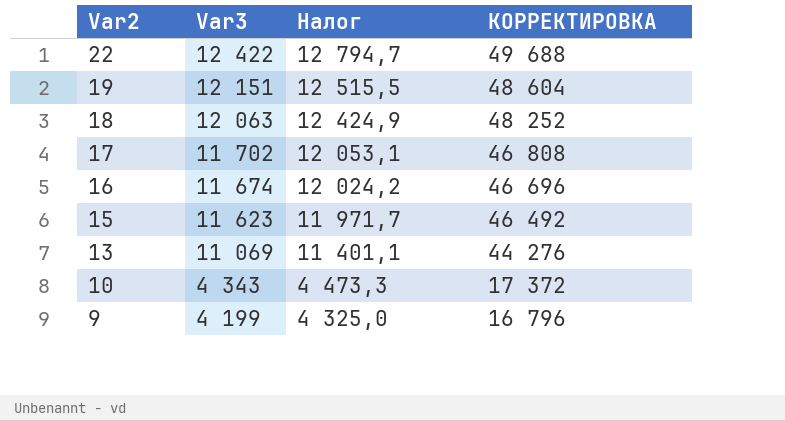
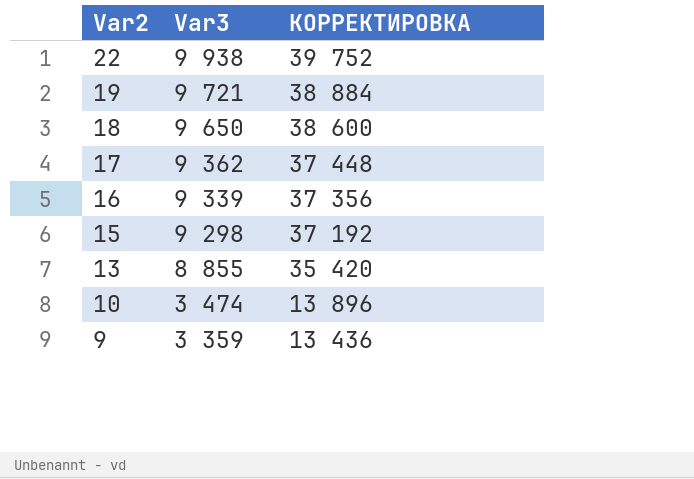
column Налог | formula: [Var3] * 1,03 -> none
22 | Var3: 12 422 -> 9 938
22 | КОРРЕКТИРОВКА: 49 688 -> 39 752
19 | Var3: 12 151 -> 9 721
19 | КОРРЕКТИРОВКА: 48 604 -> 38 884
18 | Var3: 12 063 -> 9 650
18 | КОРРЕКТИРОВКА: 48 252 -> 38 600
17 | Var3: 11 702 -> 9 362
17 | КОРРЕКТИРОВКА: 46 808 -> 37 448
16 | Var3: 11 674 -> 9 339
16 | КОРРЕКТИРОВКА: 46 696 -> 37 356
15 | Var3: 11 623 -> 9 298
15 | КОРРЕКТИРОВКА: 46 492 -> 37 192
13 | Var3: 11 069 -> 8 855
13 | КОРРЕКТИРОВКА: 44 276 -> 35 420
10 | Var3: 4 343 -> 3 474
10 | КОРРЕКТИРОВКА: 17 372 -> 13 896
9 | Var3: 4 199 -> 3 359
9 | КОРРЕКТИРОВКА: 16 796 -> 13 436

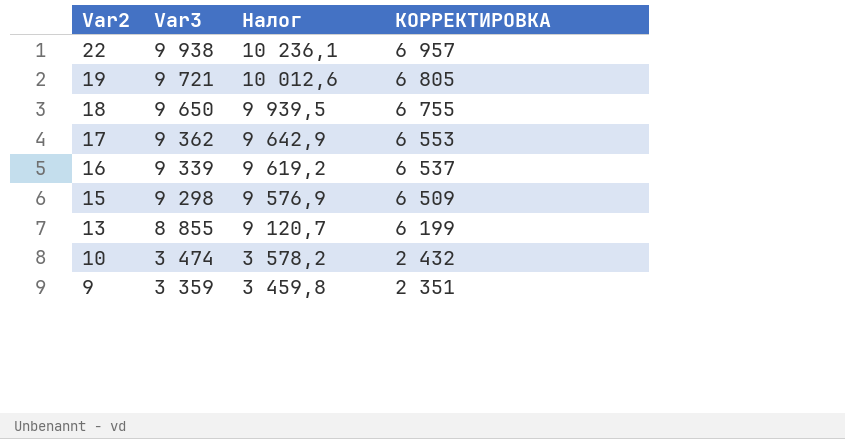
column Налог | formula: none -> [Var3] * 1,03
column КОРРЕКТИРОВКА | formula: [Var3] * 4 -> [Var3] * 0,7

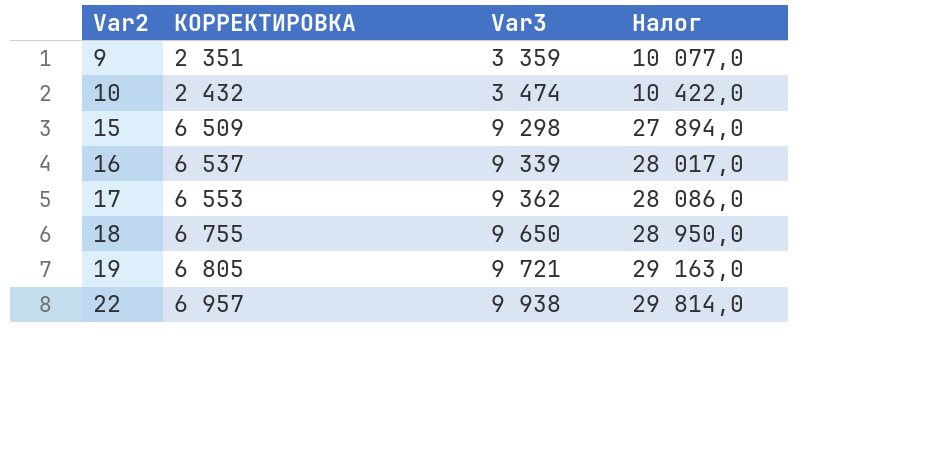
row order: Var2 descending -> Var2 ascending
column КОРРЕКТИРОВКА | position: 4 -> 2
column Налог | formula: [Var3] * 1,03 -> [Var3] * 3
row 13: 8 855 | 9 120,7 | 6 199 -> none

